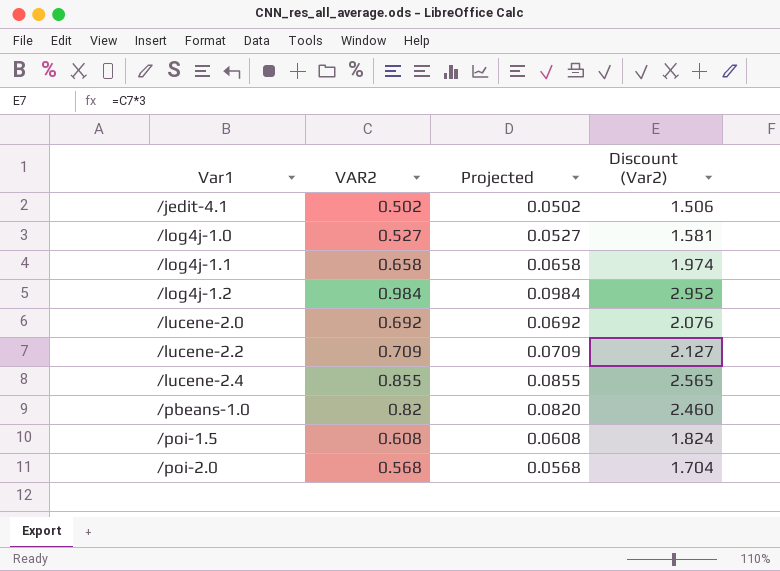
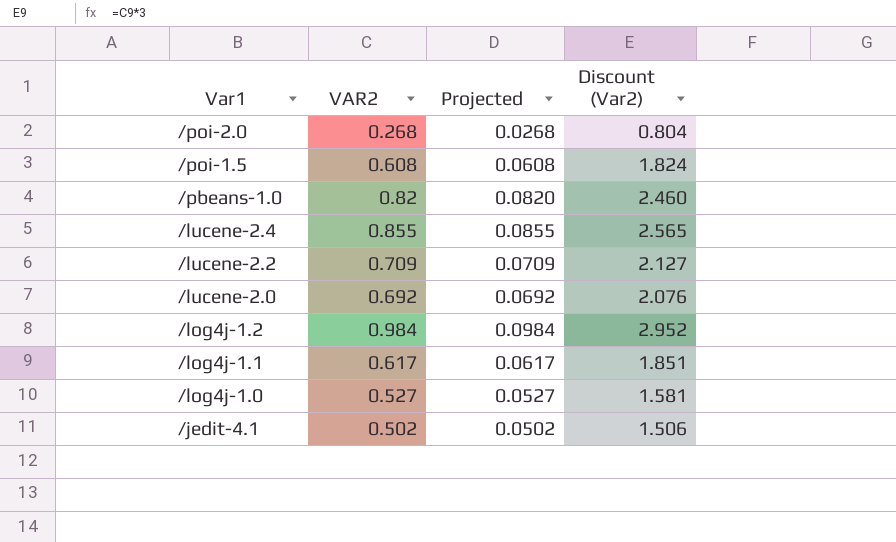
row order: Var1 ascending -> Var1 descending
/poi-2.0 | VAR2: 0.568 -> 0.268
/poi-2.0 | Projected: 0.0568 -> 0.0268
/poi-2.0 | Discount (Var2): 1.704 -> 0.804
/log4j-1.1 | VAR2: 0.658 -> 0.617
/log4j-1.1 | Projected: 0.0658 -> 0.0617
/log4j-1.1 | Discount (Var2): 1.974 -> 1.851

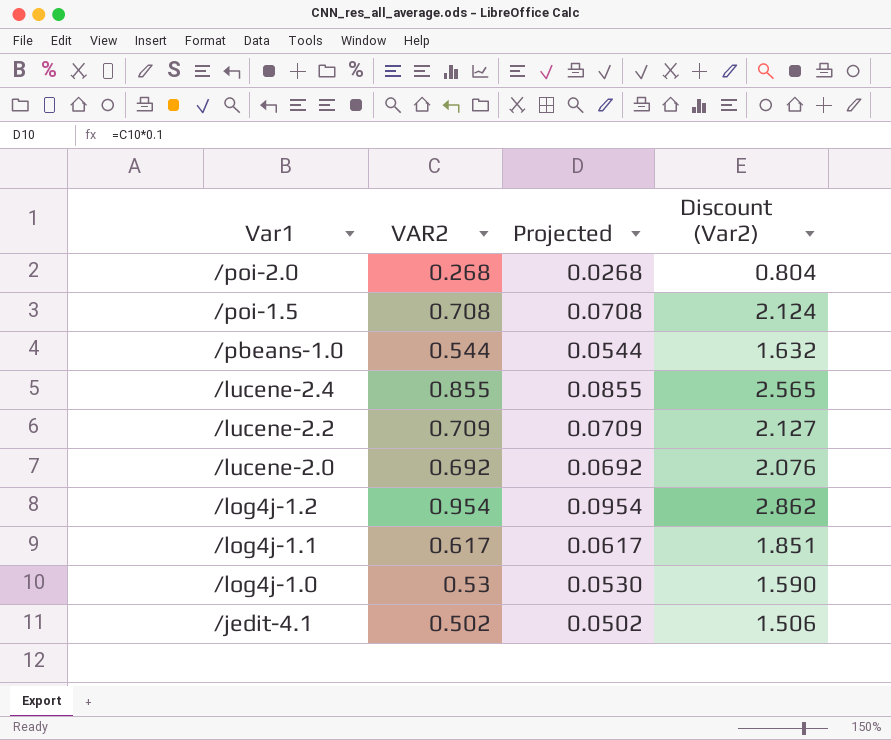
/poi-1.5 | VAR2: 0.608 -> 0.708
/poi-1.5 | Projected: 0.0608 -> 0.0708
/poi-1.5 | Discount (Var2): 1.824 -> 2.124
/pbeans-1.0 | VAR2: 0.82 -> 0.544
/pbeans-1.0 | Projected: 0.0820 -> 0.0544
/pbeans-1.0 | Discount (Var2): 2.460 -> 1.632
/log4j-1.2 | VAR2: 0.984 -> 0.954
/log4j-1.2 | Projected: 0.0984 -> 0.0954
/log4j-1.2 | Discount (Var2): 2.952 -> 2.862
/log4j-1.0 | VAR2: 0.527 -> 0.53
/log4j-1.0 | Projected: 0.0527 -> 0.0530
/log4j-1.0 | Discount (Var2): 1.581 -> 1.590

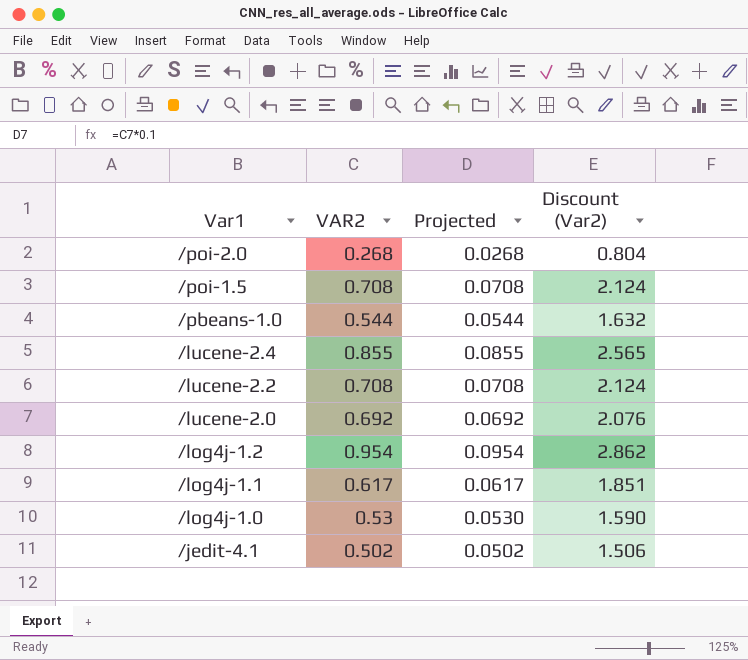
/lucene-2.2 | VAR2: 0.709 -> 0.708
/lucene-2.2 | Projected: 0.0709 -> 0.0708
/lucene-2.2 | Discount (Var2): 2.127 -> 2.124

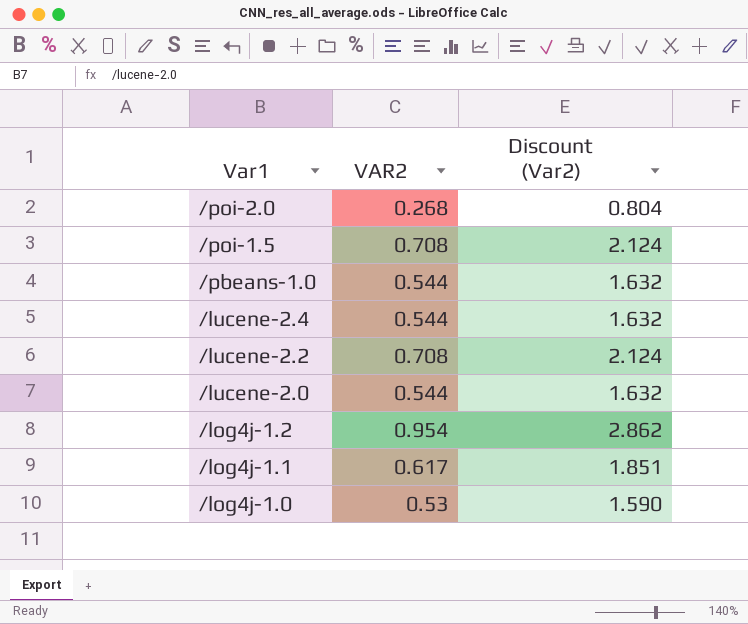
column Projected | formula: [VAR2] * 0.1 -> none
row /jedit-4.1: 0.502 | 0.0502 | 1.506 -> none
/lucene-2.4 | VAR2: 0.855 -> 0.544
/lucene-2.4 | Discount (Var2): 2.565 -> 1.632
/lucene-2.0 | VAR2: 0.692 -> 0.544
/lucene-2.0 | Discount (Var2): 2.076 -> 1.632

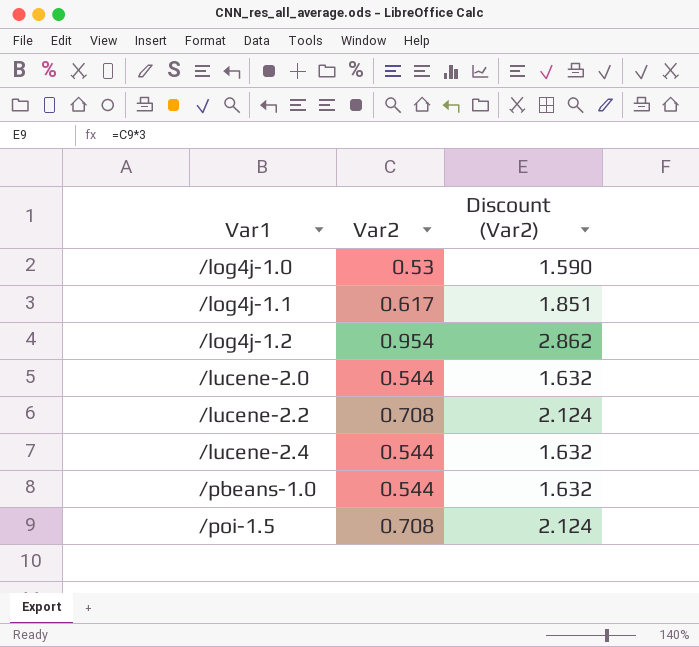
row order: Var1 descending -> Var1 ascending
column name: VAR2 -> Var2
row /poi-2.0: 0.268 | 0.804 -> none

